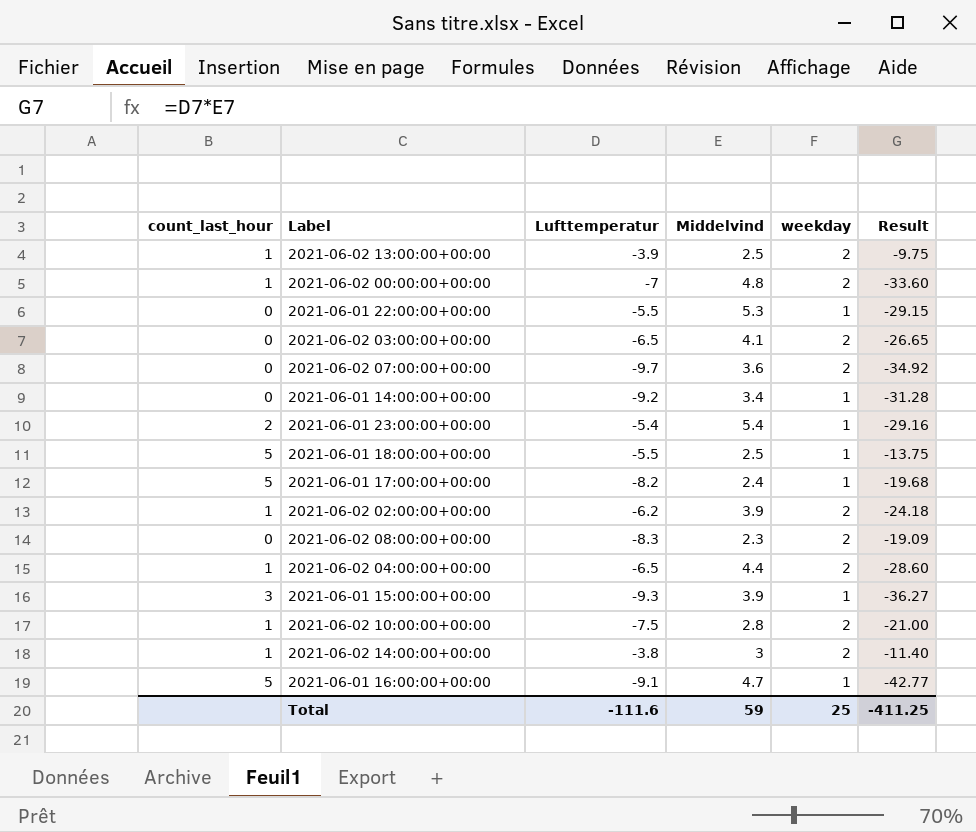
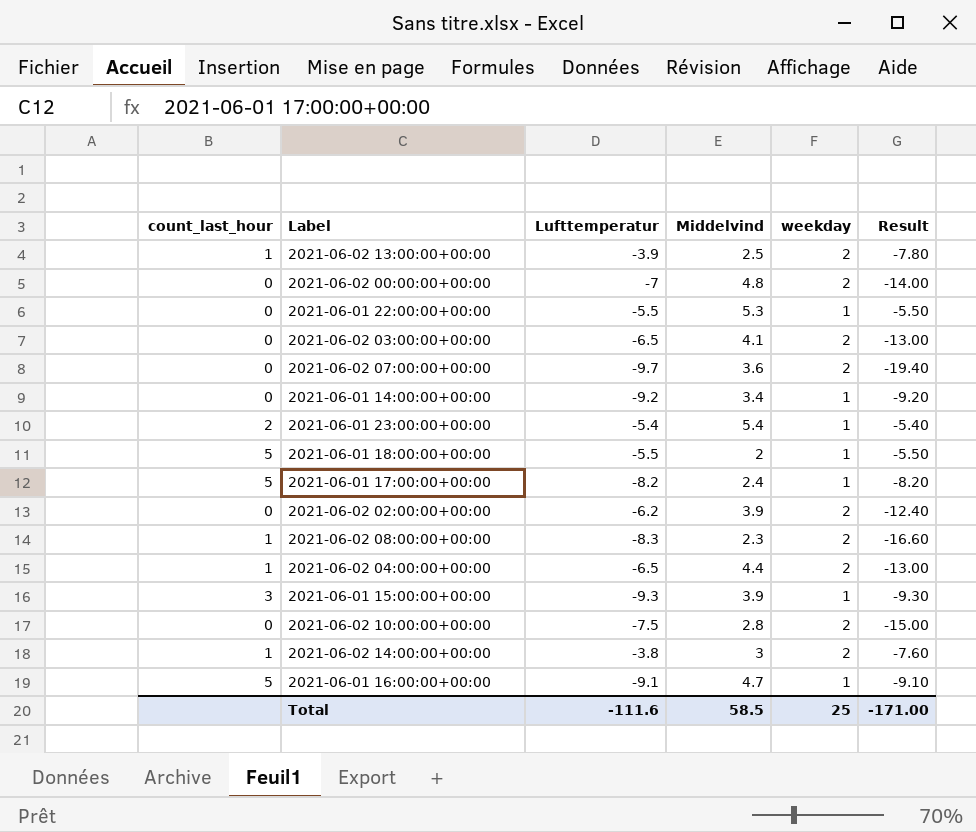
column Result | formula: [Lufttemperatur] * [Middelvind] -> [Lufttemperatur] * [weekday]
2021-06-02 00:00:00+00:00 | count_last_hour: 1 -> 0
2021-06-01 18:00:00+00:00 | Middelvind: 2.5 -> 2
2021-06-02 02:00:00+00:00 | count_last_hour: 1 -> 0
2021-06-02 08:00:00+00:00 | count_last_hour: 0 -> 1
2021-06-02 10:00:00+00:00 | count_last_hour: 1 -> 0
Total | Middelvind: 59 -> 58.5
Total | Result: -411.25 -> -171.00

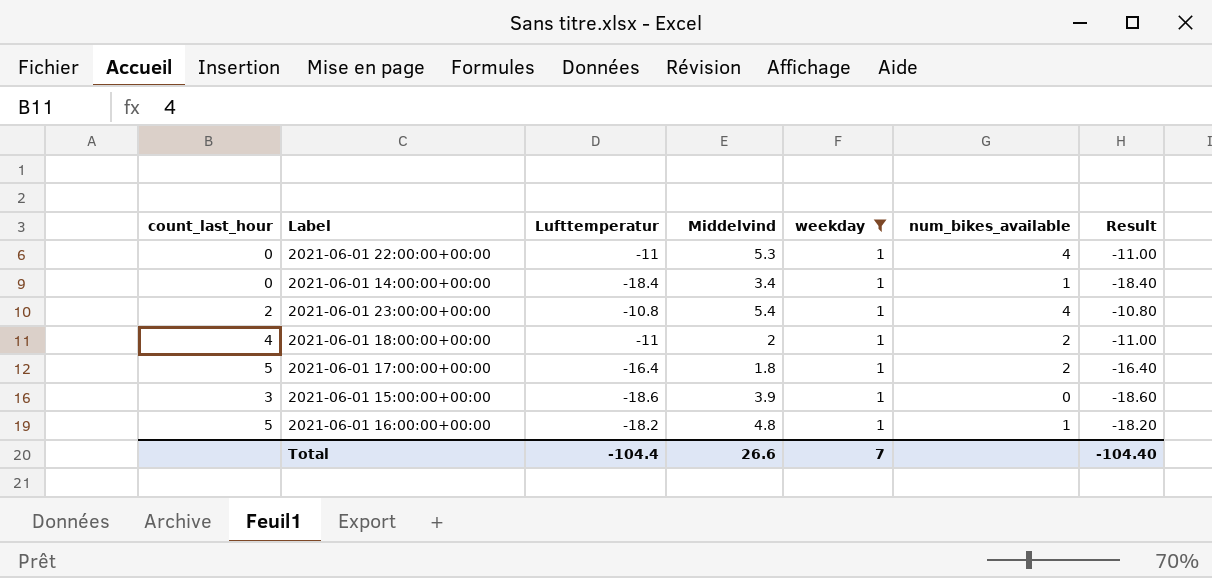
filter: none -> weekday = 1
column num_bikes_available | position: none -> 6
2021-06-01 22:00:00+00:00 | Lufttemperatur: -5.5 -> -11
2021-06-01 22:00:00+00:00 | Result: -5.50 -> -11.00
2021-06-01 14:00:00+00:00 | Lufttemperatur: -9.2 -> -18.4
2021-06-01 14:00:00+00:00 | Result: -9.20 -> -18.40
2021-06-01 23:00:00+00:00 | Lufttemperatur: -5.4 -> -10.8
2021-06-01 23:00:00+00:00 | Result: -5.40 -> -10.80
2021-06-01 18:00:00+00:00 | count_last_hour: 5 -> 4
2021-06-01 18:00:00+00:00 | Lufttemperatur: -5.5 -> -11
2021-06-01 18:00:00+00:00 | Result: -5.50 -> -11.00
2021-06-01 17:00:00+00:00 | Lufttemperatur: -8.2 -> -16.4
2021-06-01 17:00:00+00:00 | Middelvind: 2.4 -> 1.8
2021-06-01 17:00:00+00:00 | Result: -8.20 -> -16.40
2021-06-01 15:00:00+00:00 | Lufttemperatur: -9.3 -> -18.6
2021-06-01 15:00:00+00:00 | Result: -9.30 -> -18.60
2021-06-01 16:00:00+00:00 | Lufttemperatur: -9.1 -> -18.2
2021-06-01 16:00:00+00:00 | Middelvind: 4.7 -> 4.8
2021-06-01 16:00:00+00:00 | Result: -9.10 -> -18.20
Total | Lufttemperatur: -111.6 -> -104.4
Total | Middelvind: 58.5 -> 26.6
Total | weekday: 25 -> 7
Total | Result: -171.00 -> -104.40

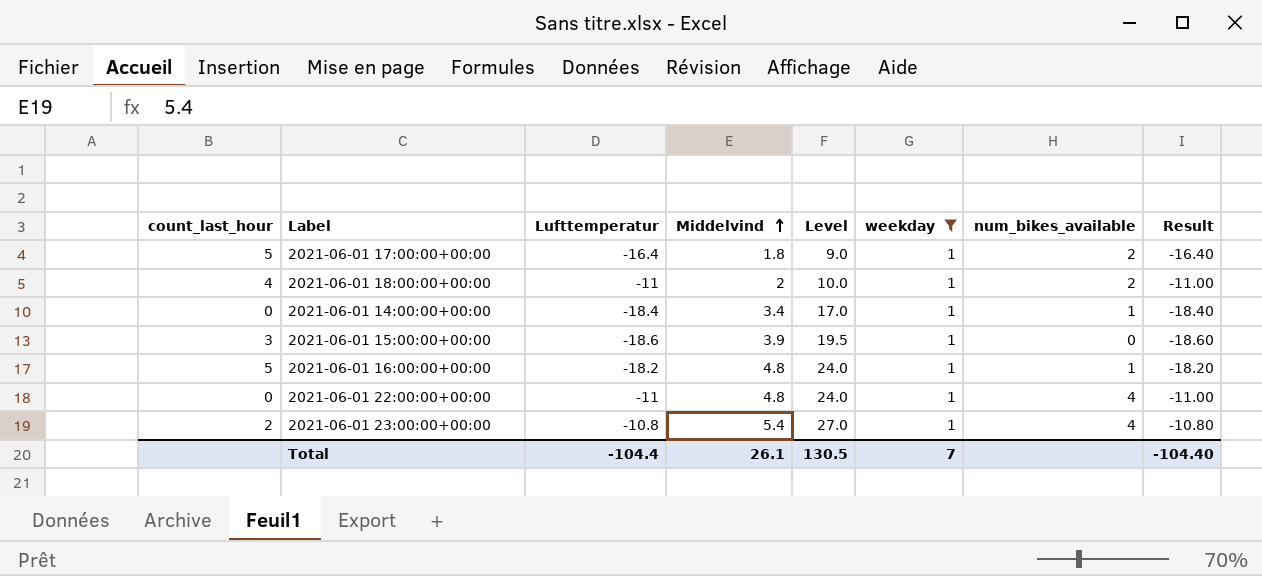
row order: none -> Middelvind ascending
column Level | formula: none -> [Middelvind] * 5
2021-06-01 22:00:00+00:00 | Middelvind: 5.3 -> 4.8
Total | Middelvind: 26.6 -> 26.1

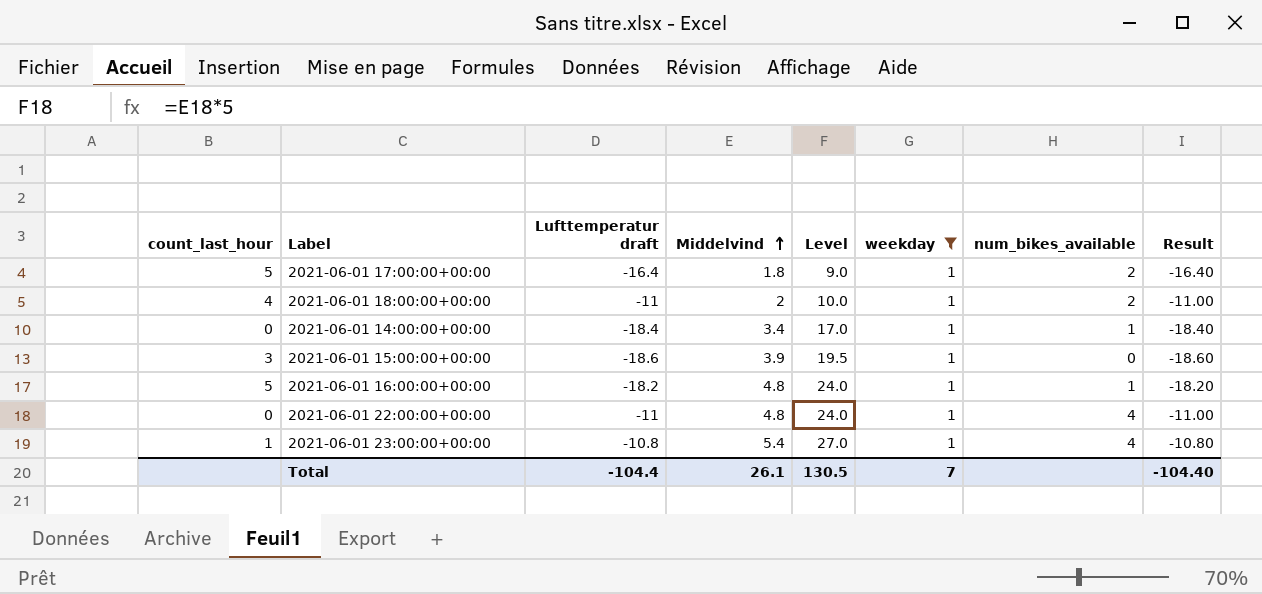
column name: Lufttemperatur -> Lufttemperatur draft
2021-06-01 23:00:00+00:00 | count_last_hour: 2 -> 1

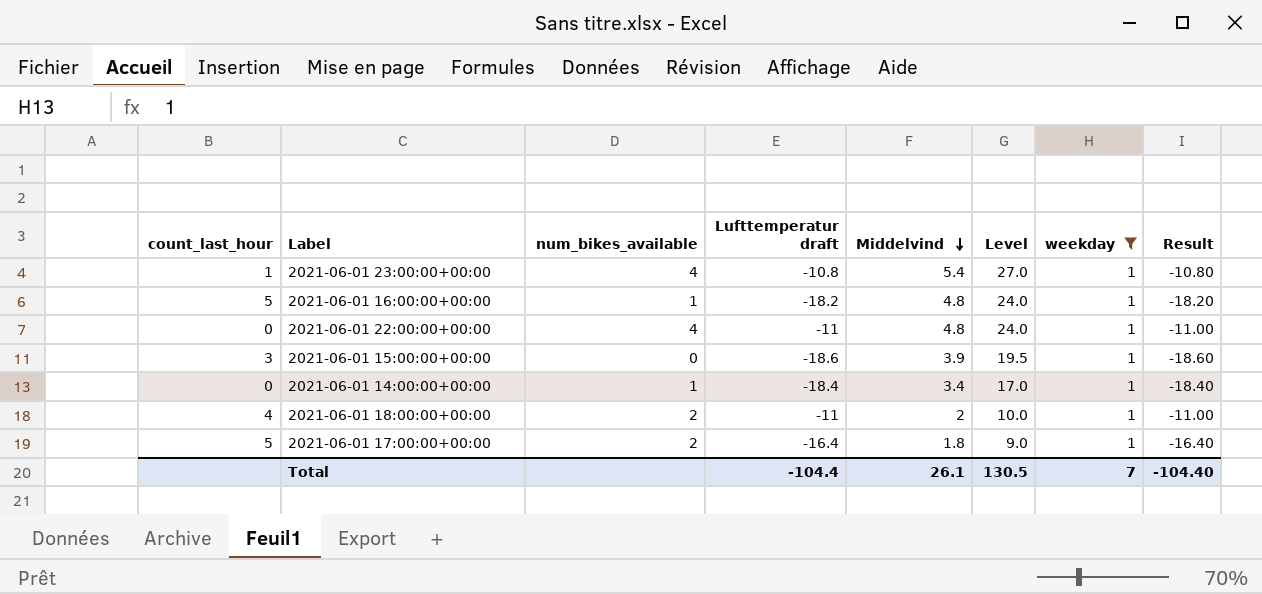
row order: Middelvind ascending -> Middelvind descending
column num_bikes_available | position: 7 -> 3

